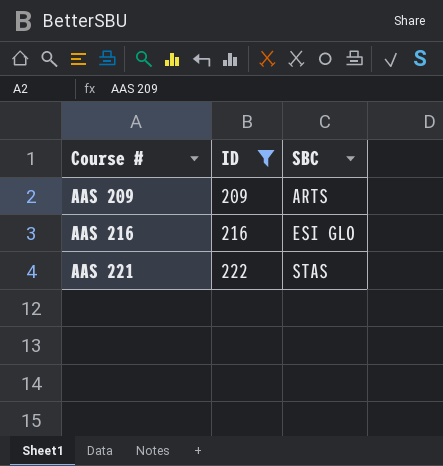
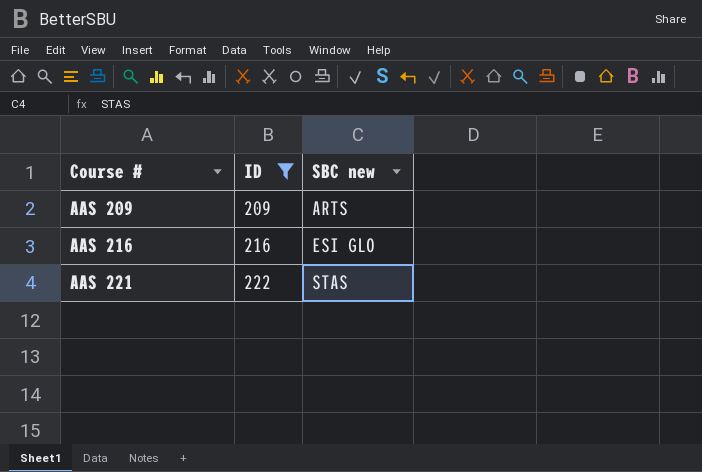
column name: SBC -> SBC new

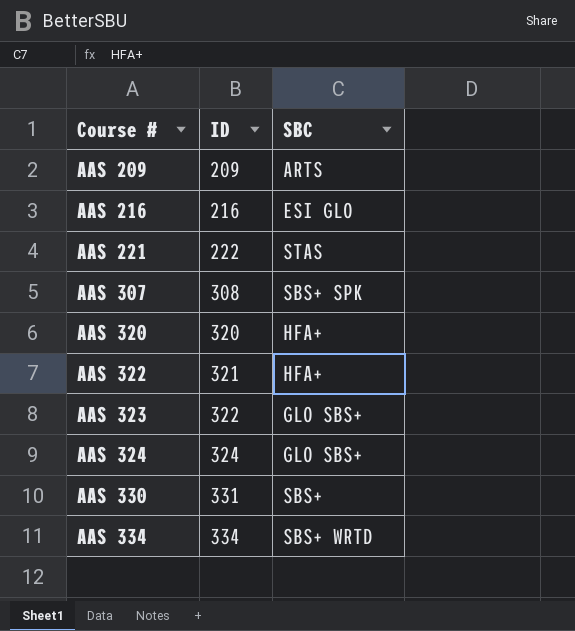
filter: ID <= 222 -> none
column name: SBC new -> SBC

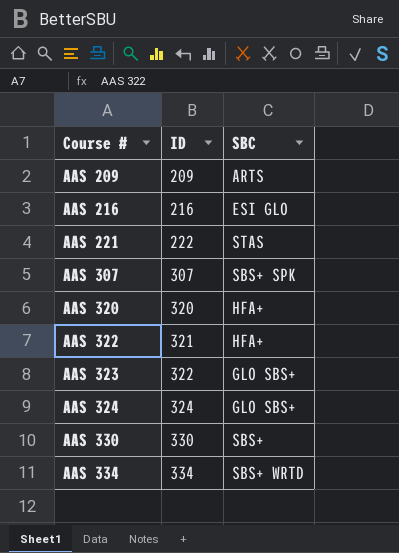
AAS 307 | ID: 308 -> 307
AAS 330 | ID: 331 -> 330

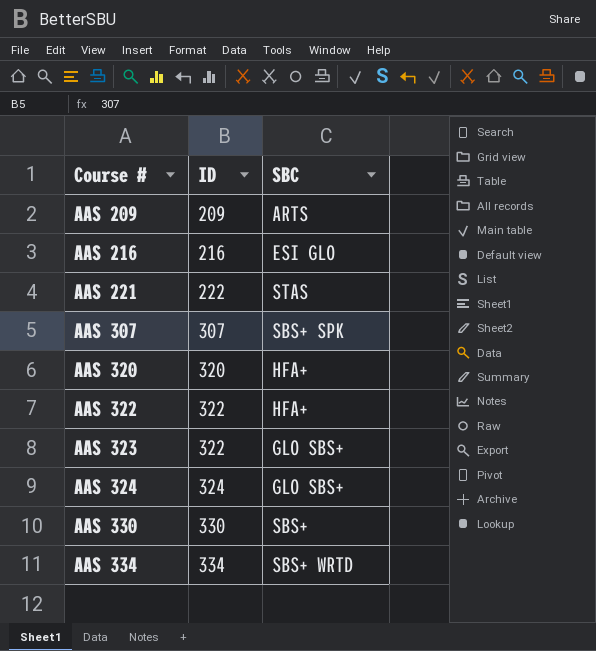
AAS 322 | ID: 321 -> 322

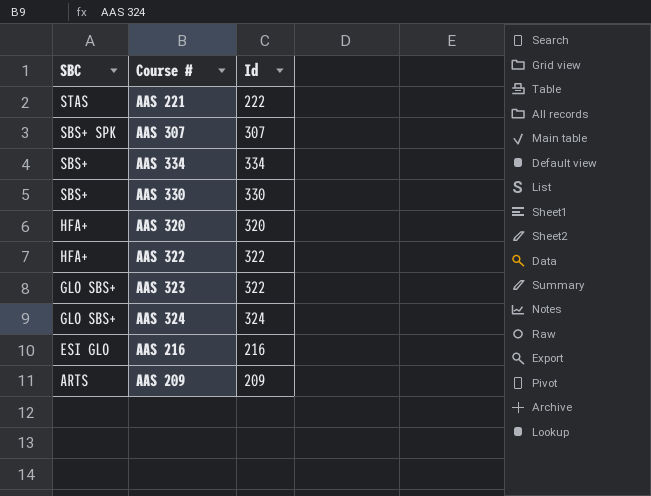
row order: Course # ascending -> SBC descending
column SBC | position: 3 -> 1
column name: ID -> Id
AAS 334 | SBC: SBS+ WRTD -> SBS+

